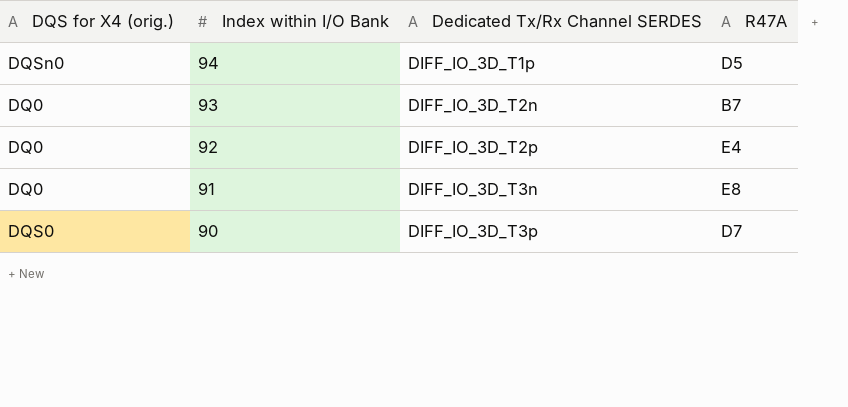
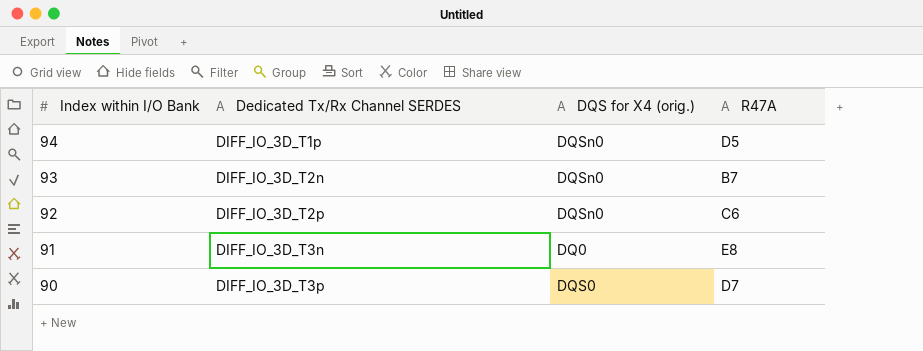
column DQS for X4 (orig.) | position: 1 -> 3
93 | DQS for X4 (orig.): DQ0 -> DQSn0
92 | DQS for X4 (orig.): DQ0 -> DQSn0
92 | R47A: E4 -> C6

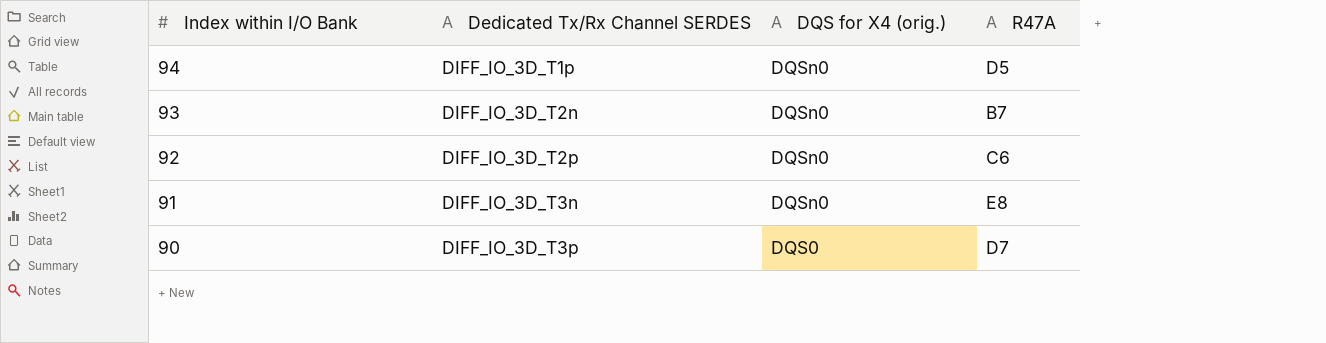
91 | DQS for X4 (orig.): DQ0 -> DQSn0

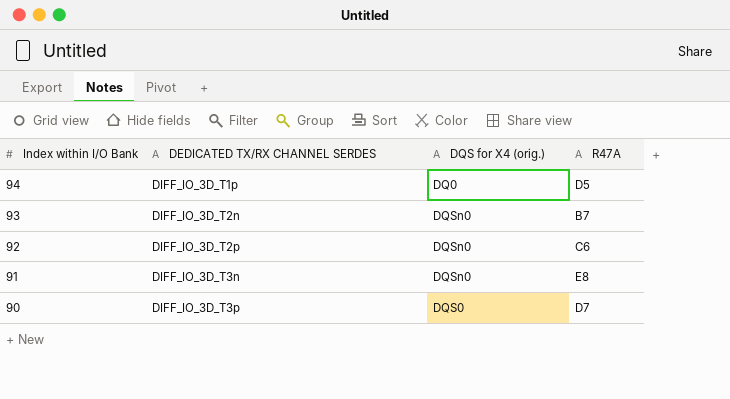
column name: Dedicated Tx/Rx Channel SERDES -> DEDICATED TX/RX CHANNEL SERDES
94 | DQS for X4 (orig.): DQSn0 -> DQ0

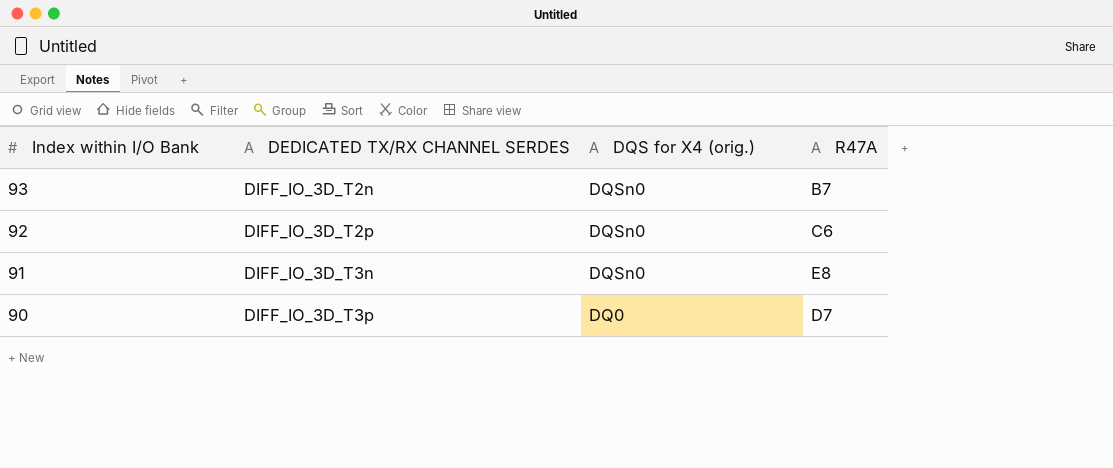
row 94: DIFF_IO_3D_T1p | DQ0 | D5 -> none
90 | DQS for X4 (orig.): DQS0 -> DQ0

